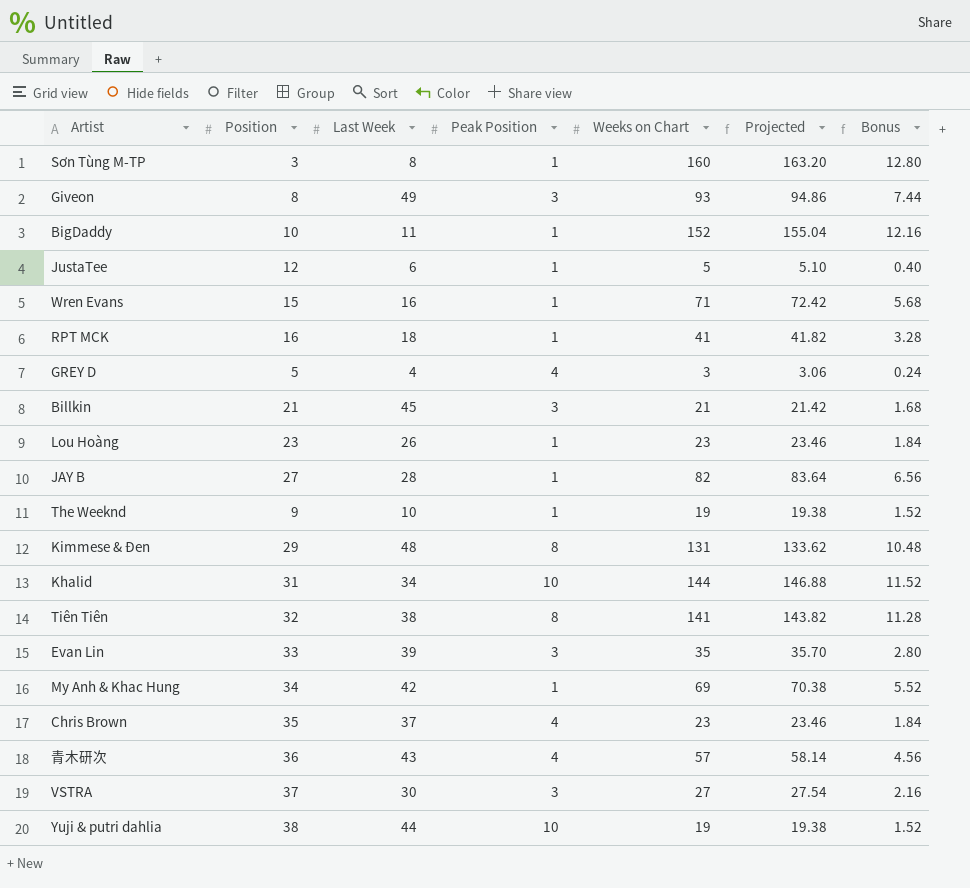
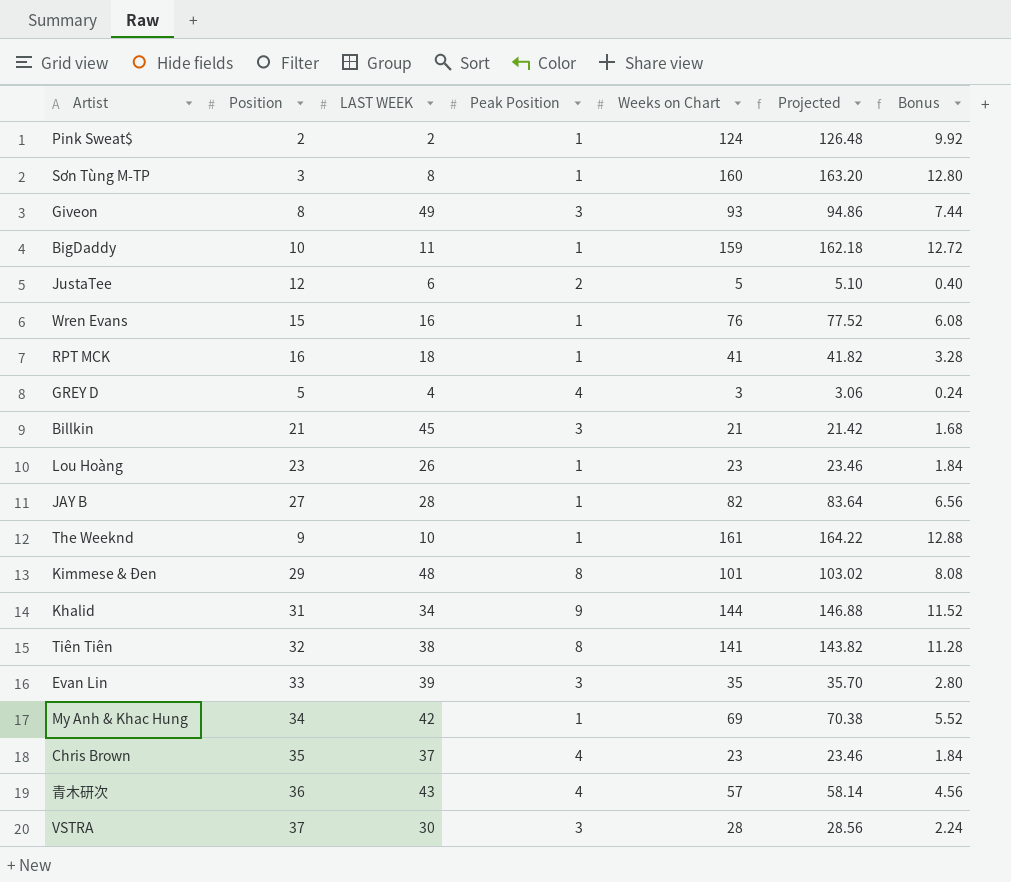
column name: Last Week -> LAST WEEK
row Yuji & putri dahlia: 38 | 44 | 10 | 19 | 19.38 | 1.52 -> none
row Pink Sweat$: none -> 2 | 2 | 1 | 124 | 126.48 | 9.92
BigDaddy | Weeks on Chart: 152 -> 159
BigDaddy | Projected: 155.04 -> 162.18
BigDaddy | Bonus: 12.16 -> 12.72
JustaTee | Peak Position: 1 -> 2
Wren Evans | Weeks on Chart: 71 -> 76
Wren Evans | Projected: 72.42 -> 77.52
Wren Evans | Bonus: 5.68 -> 6.08
The Weeknd | Weeks on Chart: 19 -> 161
The Weeknd | Projected: 19.38 -> 164.22
The Weeknd | Bonus: 1.52 -> 12.88
Kimmese & Đen | Weeks on Chart: 131 -> 101
Kimmese & Đen | Projected: 133.62 -> 103.02
Kimmese & Đen | Bonus: 10.48 -> 8.08
Khalid | Peak Position: 10 -> 9
VSTRA | Weeks on Chart: 27 -> 28
VSTRA | Projected: 27.54 -> 28.56
VSTRA | Bonus: 2.16 -> 2.24

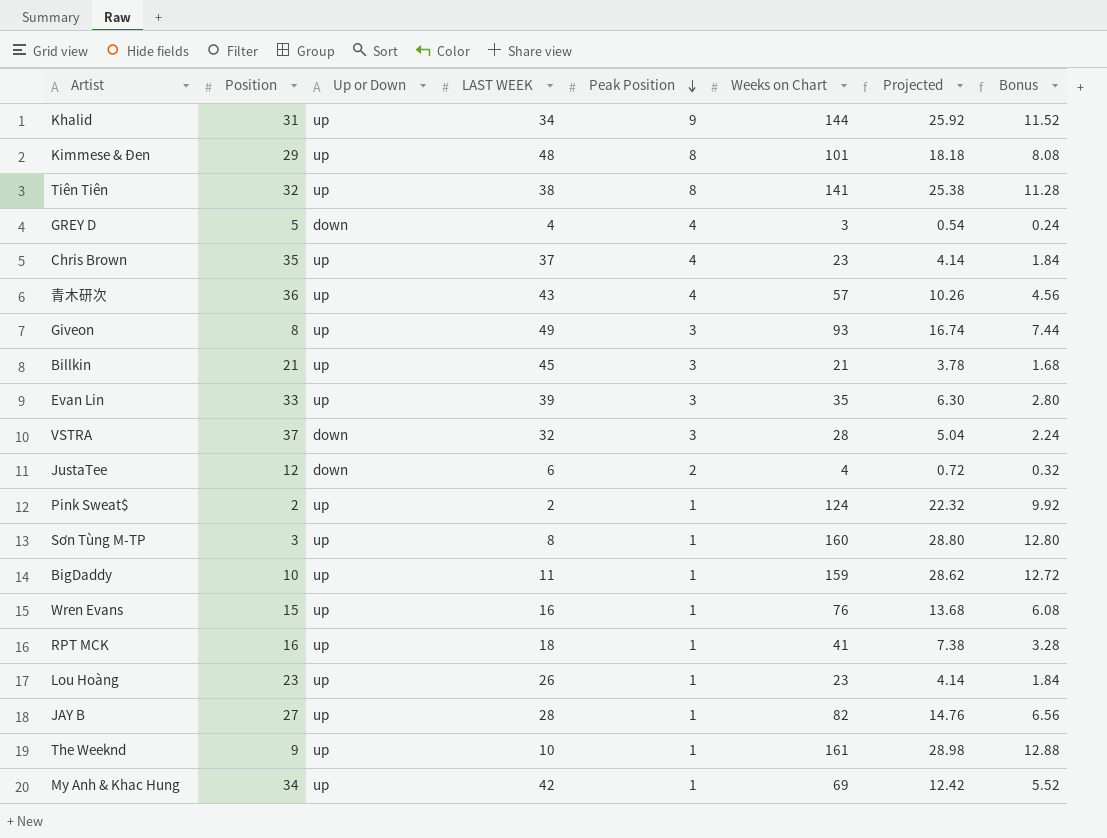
row order: none -> Peak Position descending
column Up or Down | position: none -> 3
column Projected | formula: [Weeks on Chart] * 1.02 -> [Weeks on Chart] * 0.18
VSTRA | LAST WEEK: 30 -> 32
JustaTee | Weeks on Chart: 5 -> 4
JustaTee | Bonus: 0.40 -> 0.32

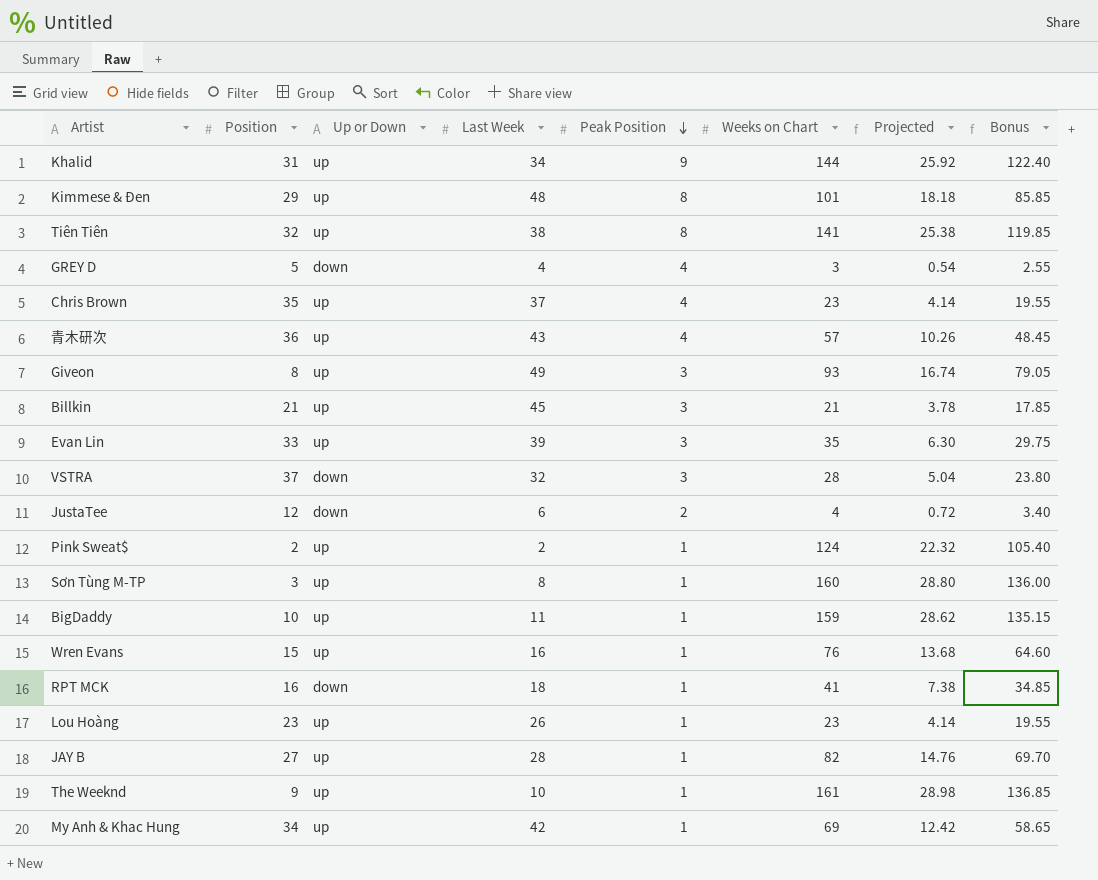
column name: LAST WEEK -> Last Week
column Bonus | formula: [Weeks on Chart] * 0.08 -> [Weeks on Chart] * 0.85
RPT MCK | Up or Down: up -> down

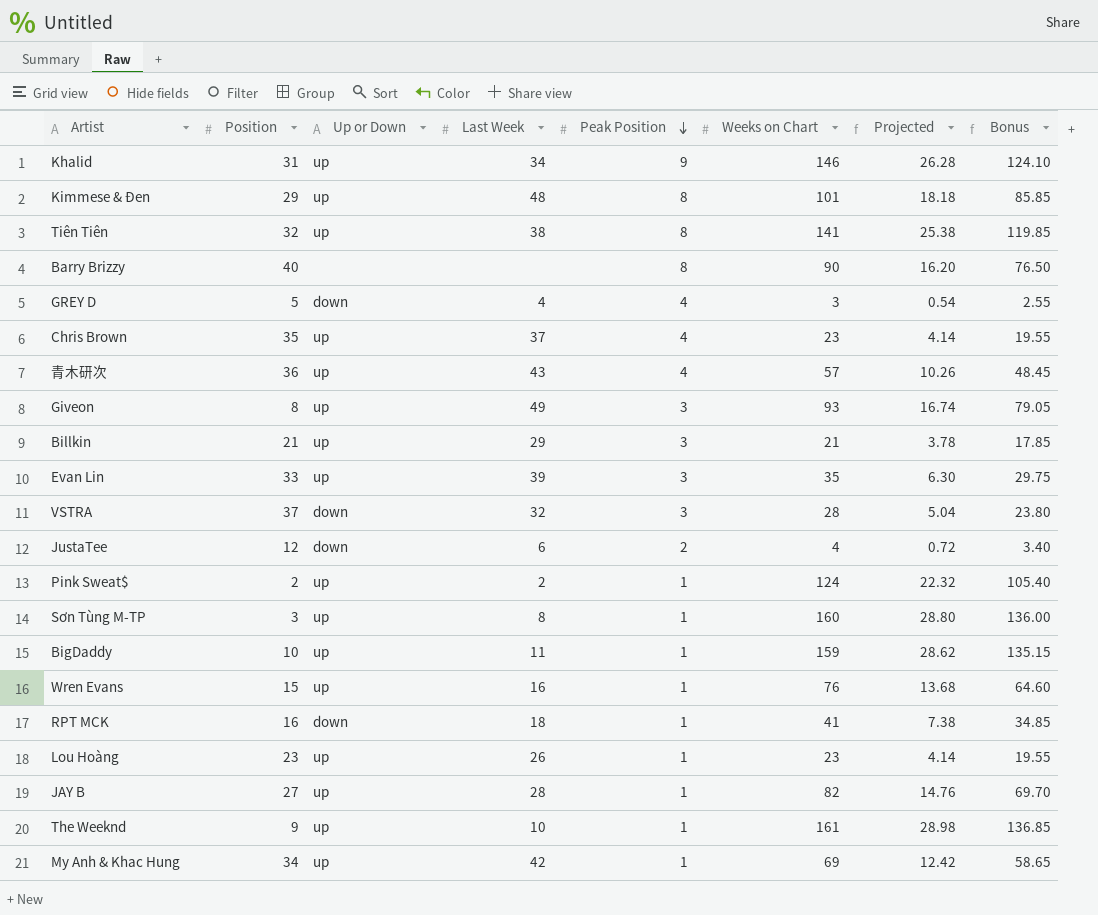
Khalid | Weeks on Chart: 144 -> 146
Khalid | Projected: 25.92 -> 26.28
Khalid | Bonus: 122.40 -> 124.10
row Barry Brizzy: none -> 40 | none | none | 8 | 90 | 16.20 | 76.50
Billkin | Last Week: 45 -> 29

